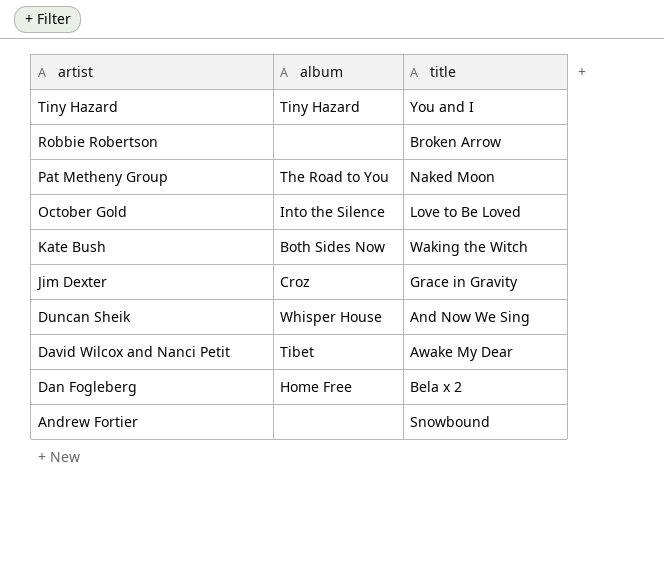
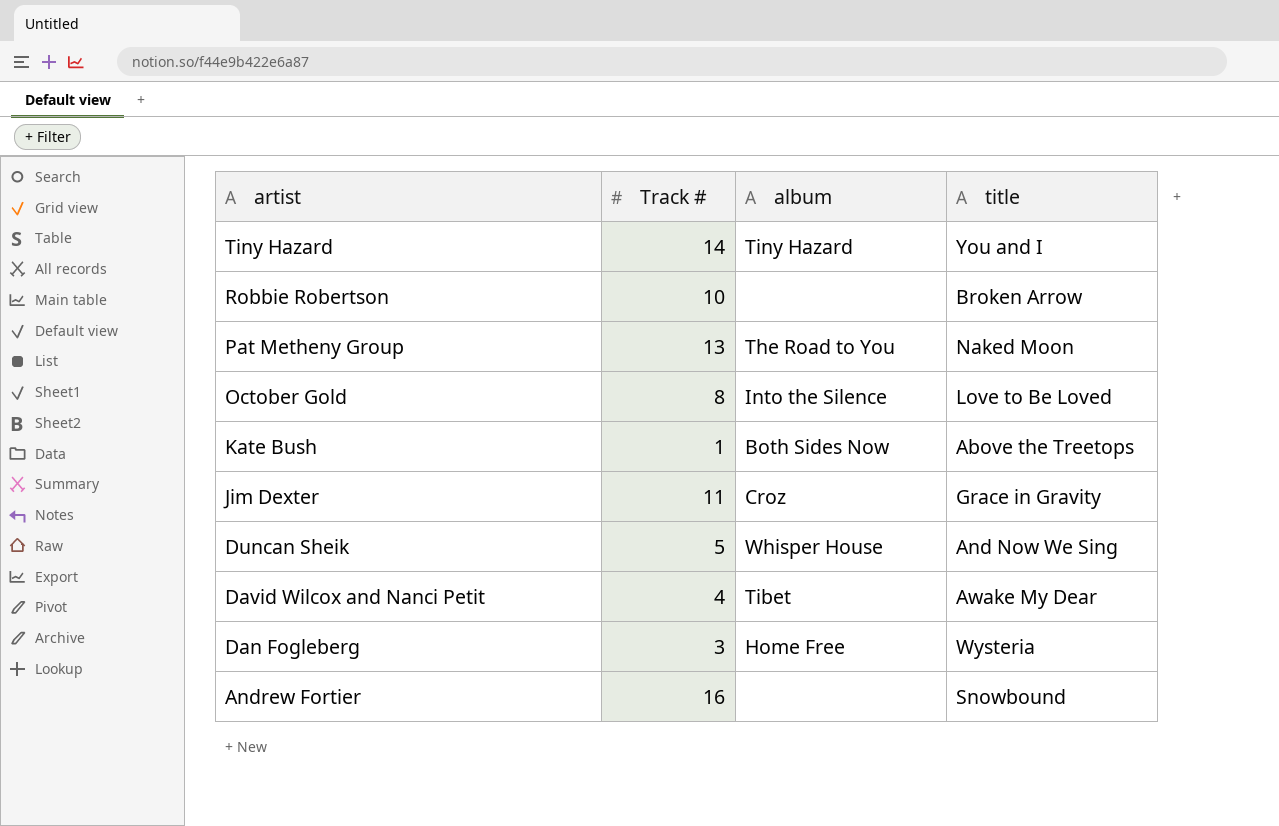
column Track # | position: none -> 2
Kate Bush | title: Waking the Witch -> Above the Treetops
Dan Fogleberg | title: Bela x 2 -> Wysteria

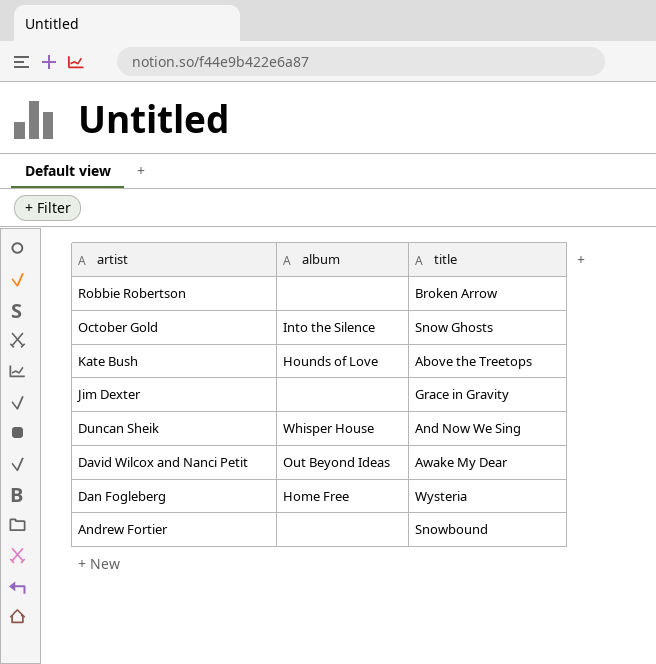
column Track # | position: 2 -> none
row Tiny Hazard: 14 | Tiny Hazard | You and I -> none
row Pat Metheny Group: 13 | The Road to You | Naked Moon -> none
October Gold | title: Love to Be Loved -> Snow Ghosts
Kate Bush | album: Both Sides Now -> Hounds of Love
Jim Dexter | album: Croz -> none
David Wilcox and Nanci Petit | album: Tibet -> Out Beyond Ideas

